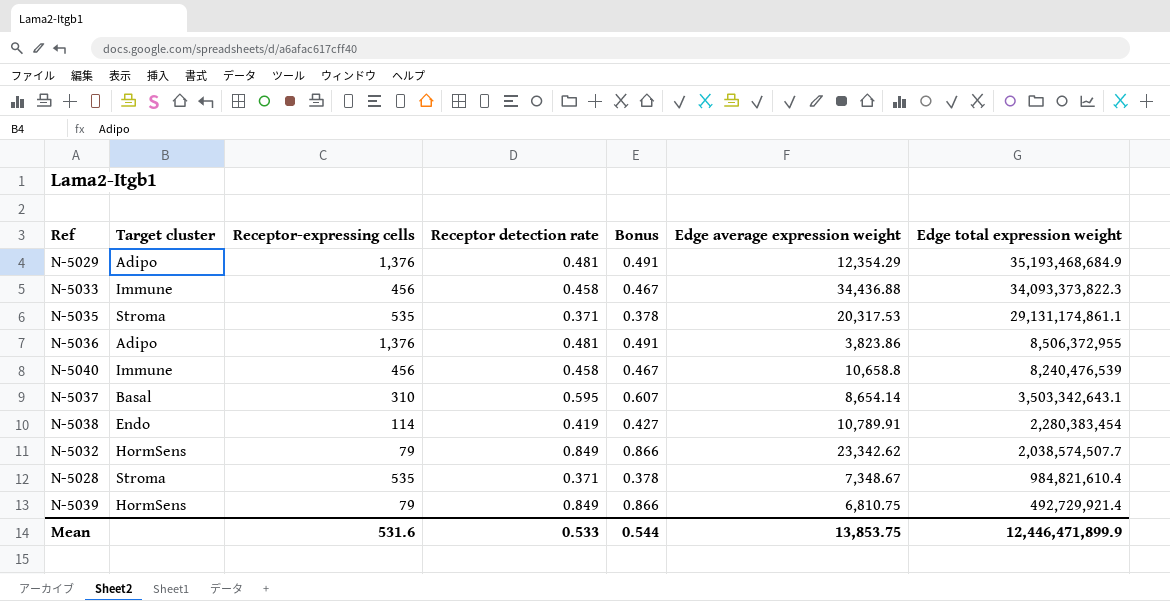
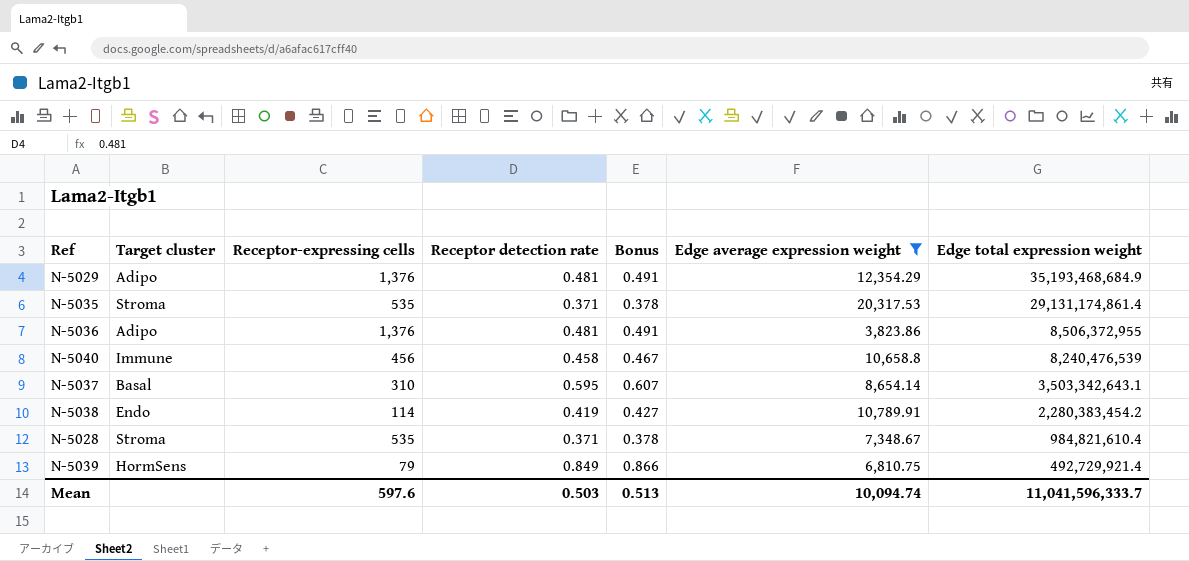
filter: none -> Edge average expression weight <= 20,317.53
N-5035 | Edge total expression weight: 29,131,174,861.1 -> 29,131,174,861.4
N-5038 | Edge total expression weight: 2,280,383,454 -> 2,280,383,454.2
Mean | Receptor-expressing cells: 531.6 -> 597.6
Mean | Receptor detection rate: 0.533 -> 0.503
Mean | Bonus: 0.544 -> 0.513
Mean | Edge average expression weight: 13,853.75 -> 10,094.74
Mean | Edge total expression weight: 12,446,471,899.9 -> 11,041,596,333.7

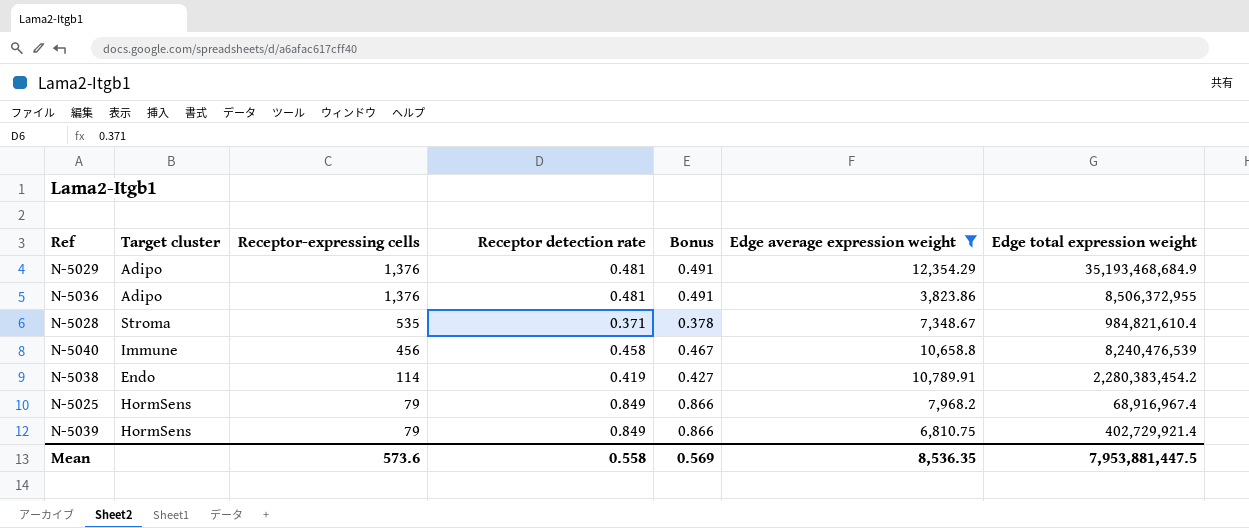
row order: Edge total expression weight descending -> Receptor-expressing cells descending
row N-5035: Stroma | 535 | 0.371 | 0.378 | 20,317.53 | 29,131,174,861.4 -> none
row N-5037: Basal | 310 | 0.595 | 0.607 | 8,654.14 | 3,503,342,643.1 -> none
row N-5025: none -> HormSens | 79 | 0.849 | 0.866 | 7,968.2 | 68,916,967.4
N-5039 | Edge total expression weight: 492,729,921.4 -> 402,729,921.4
Mean | Receptor-expressing cells: 597.6 -> 573.6
Mean | Receptor detection rate: 0.503 -> 0.558
Mean | Bonus: 0.513 -> 0.569
Mean | Edge average expression weight: 10,094.74 -> 8,536.35
Mean | Edge total expression weight: 11,041,596,333.7 -> 7,953,881,447.5

